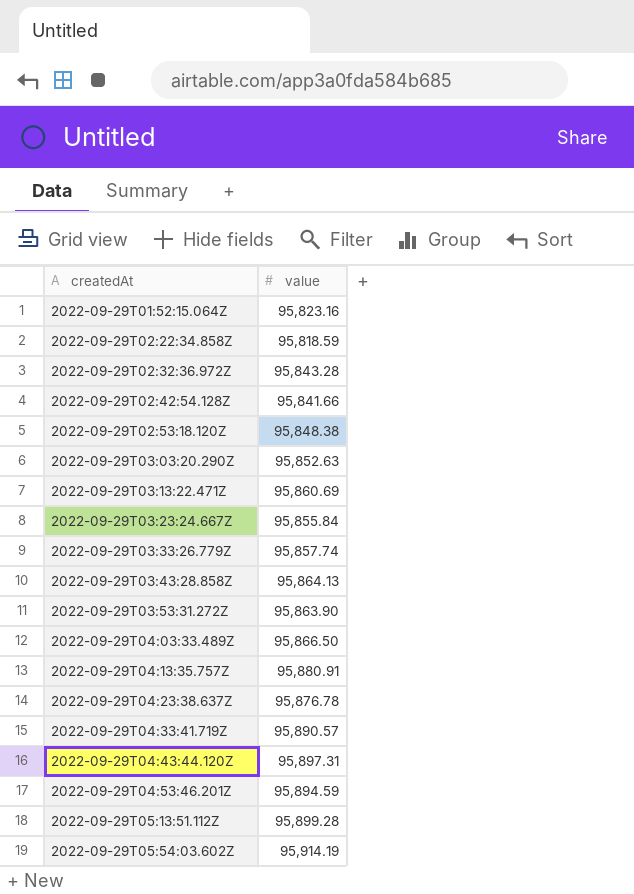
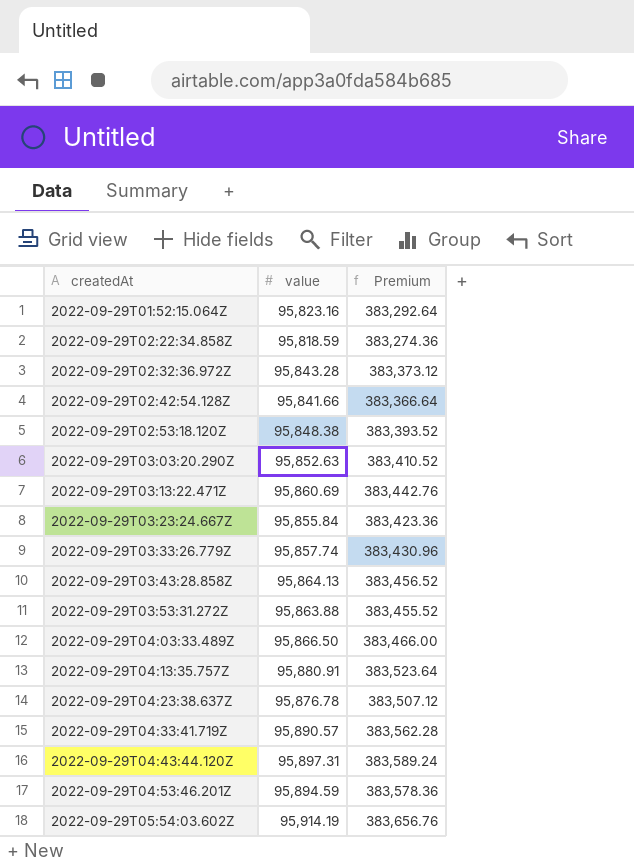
column Premium | formula: none -> [value] * 4
row 2022-09-29T05:13:51.112Z: 95,899.28 -> none
2022-09-29T03:53:31.272Z | value: 95,863.90 -> 95,863.88

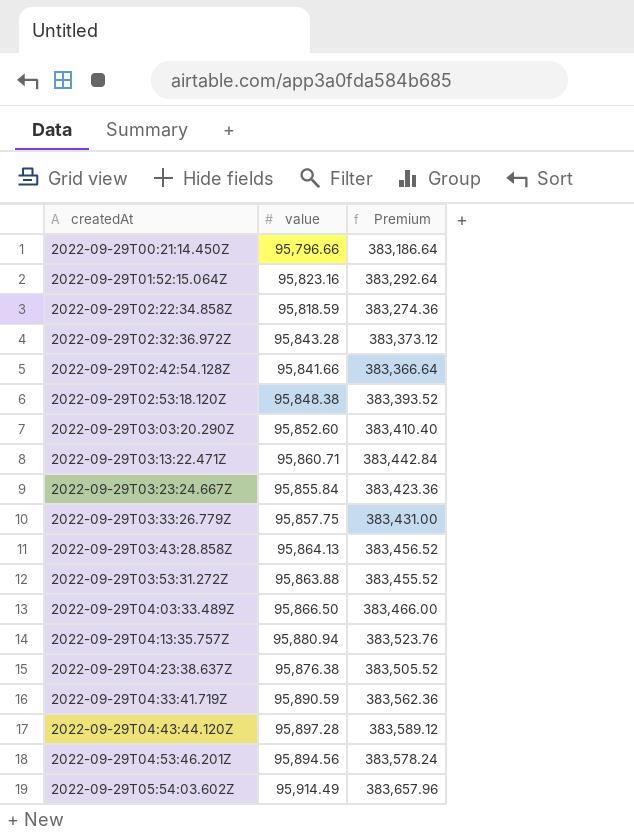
row 2022-09-29T00:21:14.450Z: none -> 95,796.66 | 383,186.64
2022-09-29T03:03:20.290Z | value: 95,852.63 -> 95,852.60
2022-09-29T03:03:20.290Z | Premium: 383,410.52 -> 383,410.40
2022-09-29T03:13:22.471Z | value: 95,860.69 -> 95,860.71
2022-09-29T03:13:22.471Z | Premium: 383,442.76 -> 383,442.84
2022-09-29T03:33:26.779Z | value: 95,857.74 -> 95,857.75
2022-09-29T03:33:26.779Z | Premium: 383,430.96 -> 383,431.00
2022-09-29T04:13:35.757Z | value: 95,880.91 -> 95,880.94
2022-09-29T04:13:35.757Z | Premium: 383,523.64 -> 383,523.76
2022-09-29T04:23:38.637Z | value: 95,876.78 -> 95,876.38
2022-09-29T04:23:38.637Z | Premium: 383,507.12 -> 383,505.52
2022-09-29T04:33:41.719Z | value: 95,890.57 -> 95,890.59
2022-09-29T04:33:41.719Z | Premium: 383,562.28 -> 383,562.36
2022-09-29T04:43:44.120Z | value: 95,897.31 -> 95,897.28
2022-09-29T04:43:44.120Z | Premium: 383,589.24 -> 383,589.12
2022-09-29T04:53:46.201Z | value: 95,894.59 -> 95,894.56
2022-09-29T04:53:46.201Z | Premium: 383,578.36 -> 383,578.24
2022-09-29T05:54:03.602Z | value: 95,914.19 -> 95,914.49
2022-09-29T05:54:03.602Z | Premium: 383,656.76 -> 383,657.96

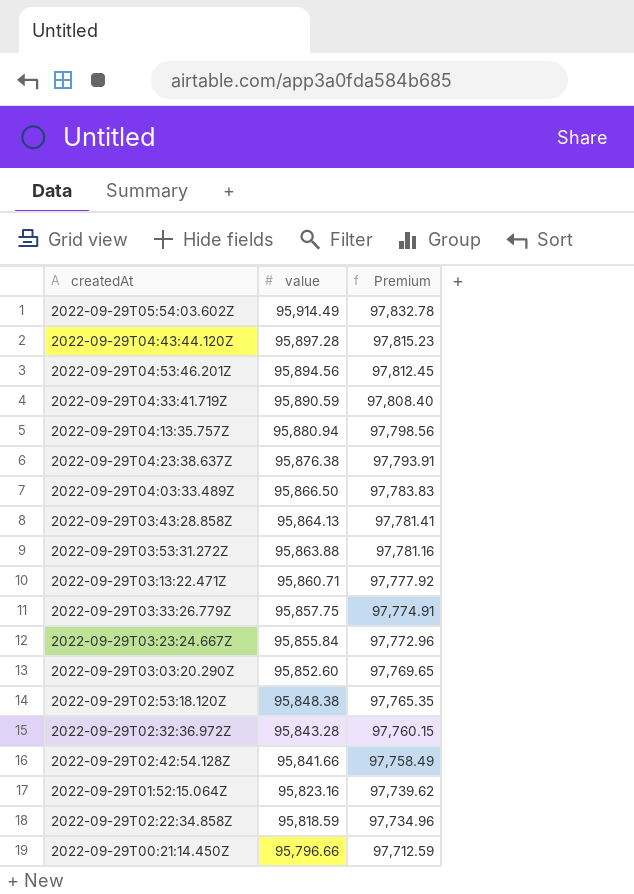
row order: createdAt ascending -> value descending
column Premium | formula: [value] * 4 -> [value] * 1.02

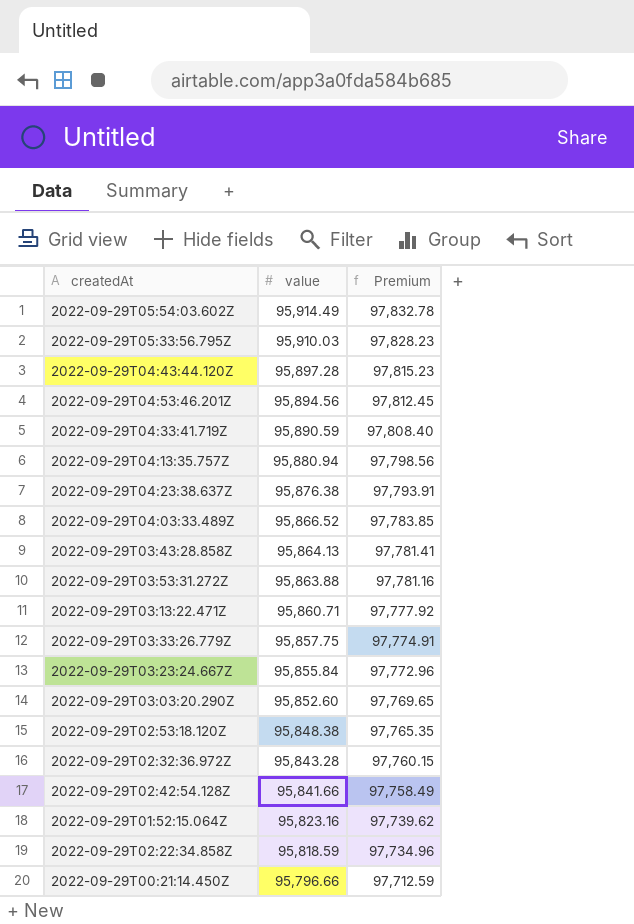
row 2022-09-29T05:33:56.795Z: none -> 95,910.03 | 97,828.23
2022-09-29T04:03:33.489Z | value: 95,866.50 -> 95,866.52
2022-09-29T04:03:33.489Z | Premium: 97,783.83 -> 97,783.85

